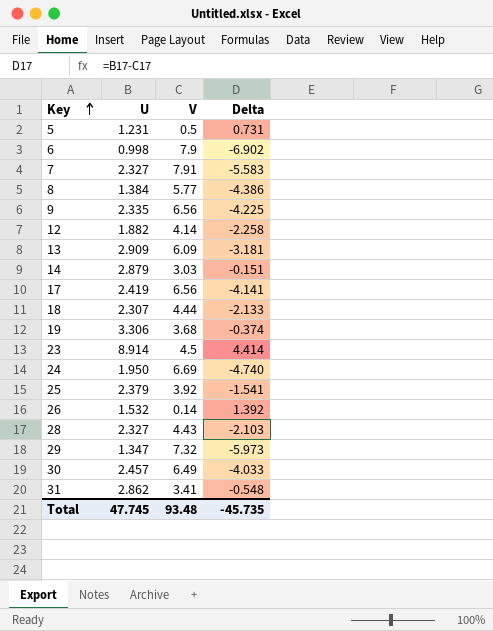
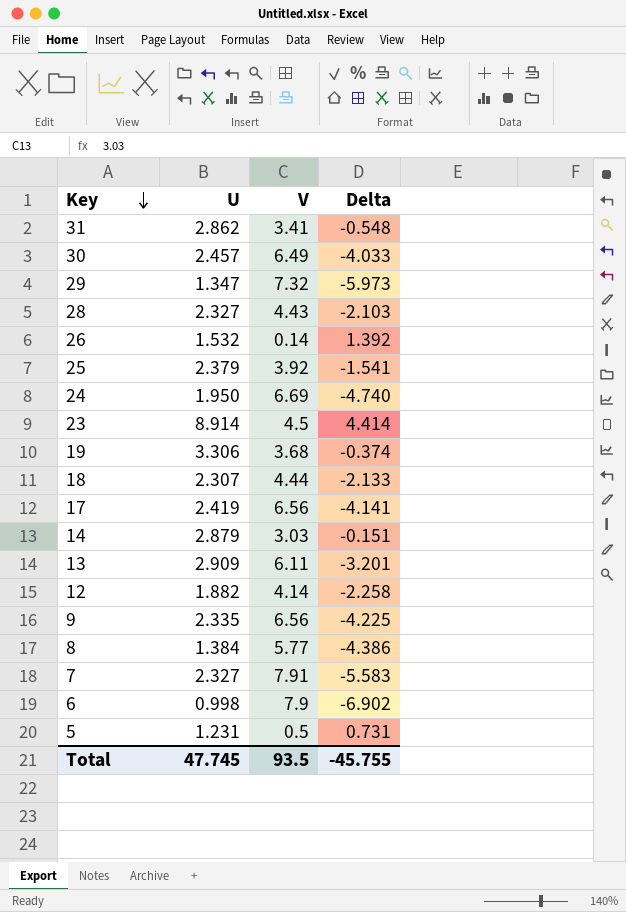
row order: Key ascending -> Key descending
13 | V: 6.09 -> 6.11
13 | Delta: -3.181 -> -3.201
Total | V: 93.48 -> 93.5
Total | Delta: -45.735 -> -45.755

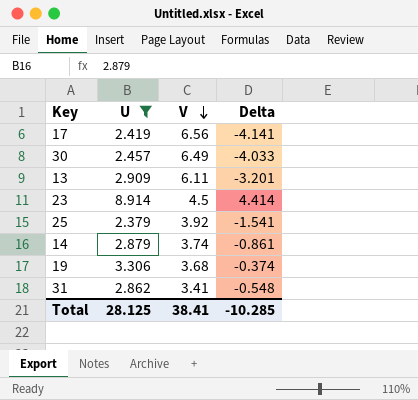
filter: none -> U >= 2.379
row order: Key descending -> V descending
14 | V: 3.03 -> 3.74
14 | Delta: -0.151 -> -0.861
Total | U: 47.745 -> 28.125
Total | V: 93.5 -> 38.41
Total | Delta: -45.755 -> -10.285

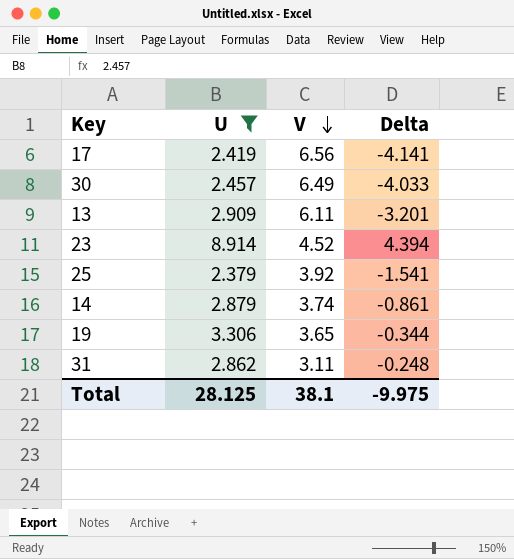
23 | V: 4.5 -> 4.52
23 | Delta: 4.414 -> 4.394
19 | V: 3.68 -> 3.65
19 | Delta: -0.374 -> -0.344
31 | V: 3.41 -> 3.11
31 | Delta: -0.548 -> -0.248
Total | V: 38.41 -> 38.1
Total | Delta: -10.285 -> -9.975

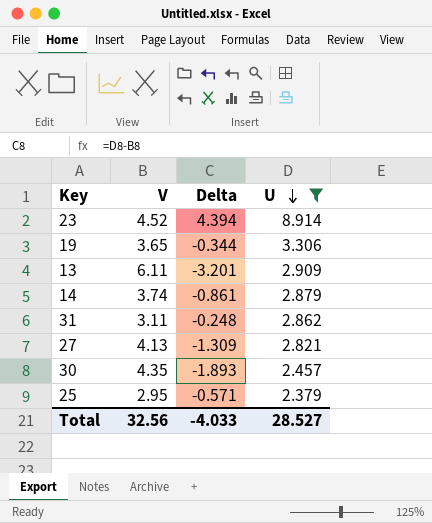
row order: V descending -> U descending
column U | position: 2 -> 4
row 17: 2.419 | 6.56 | -4.141 -> none
row 27: none -> 4.13 | -1.309 | 2.821
30 | V: 6.49 -> 4.35
30 | Delta: -4.033 -> -1.893
25 | V: 3.92 -> 2.95
25 | Delta: -1.541 -> -0.571
Total | V: 38.1 -> 32.56
Total | Delta: -9.975 -> -4.033
Total | U: 28.125 -> 28.527

